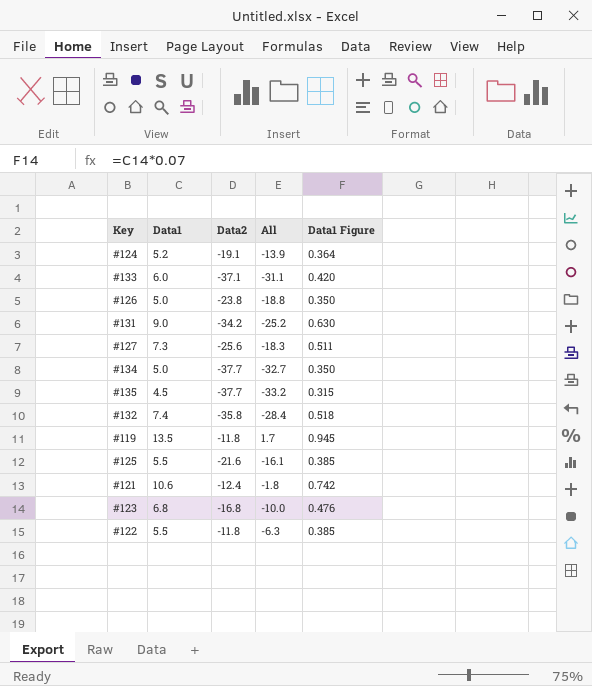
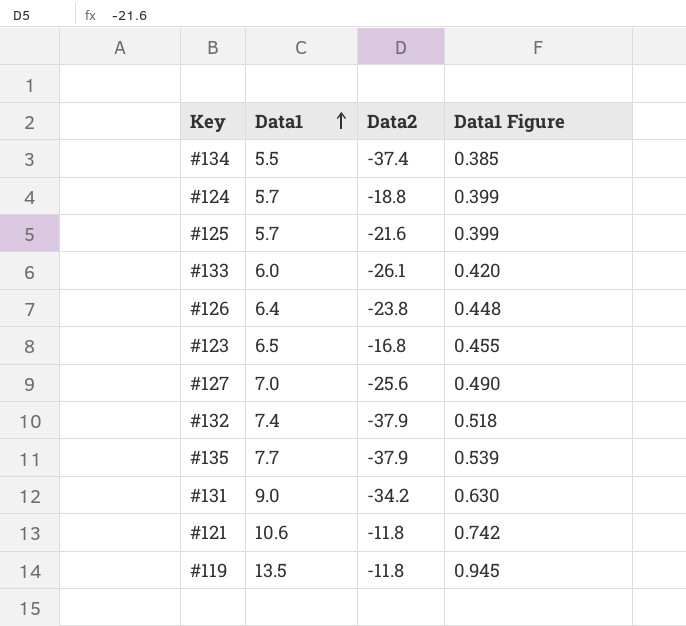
row order: none -> Data1 ascending
column All | formula: [Data1] + [Data2] -> none
row #122: 5.5 | -11.8 | -6.3 | 0.385 -> none
#134 | Data1: 5.0 -> 5.5
#134 | Data2: -37.7 -> -37.4
#134 | Data1 Figure: 0.350 -> 0.385
#124 | Data1: 5.2 -> 5.7
#124 | Data2: -19.1 -> -18.8
#124 | Data1 Figure: 0.364 -> 0.399
#125 | Data1: 5.5 -> 5.7
#125 | Data1 Figure: 0.385 -> 0.399
#133 | Data2: -37.1 -> -26.1
#126 | Data1: 5.0 -> 6.4
#126 | Data1 Figure: 0.350 -> 0.448
#123 | Data1: 6.8 -> 6.5
#123 | Data1 Figure: 0.476 -> 0.455
#127 | Data1: 7.3 -> 7.0
#127 | Data1 Figure: 0.511 -> 0.490
#132 | Data2: -35.8 -> -37.9
#135 | Data1: 4.5 -> 7.7
#135 | Data2: -37.7 -> -37.9
#135 | Data1 Figure: 0.315 -> 0.539
#121 | Data2: -12.4 -> -11.8

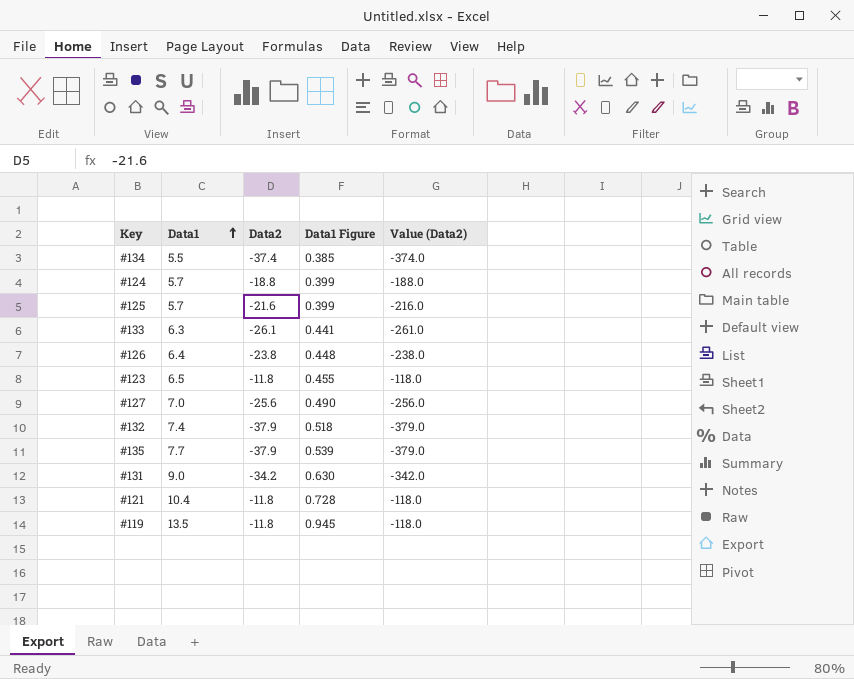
column Value (Data2) | formula: none -> [Data2] * 10
#133 | Data1: 6.0 -> 6.3
#133 | Data1 Figure: 0.420 -> 0.441
#123 | Data2: -16.8 -> -11.8
#121 | Data1: 10.6 -> 10.4
#121 | Data1 Figure: 0.742 -> 0.728

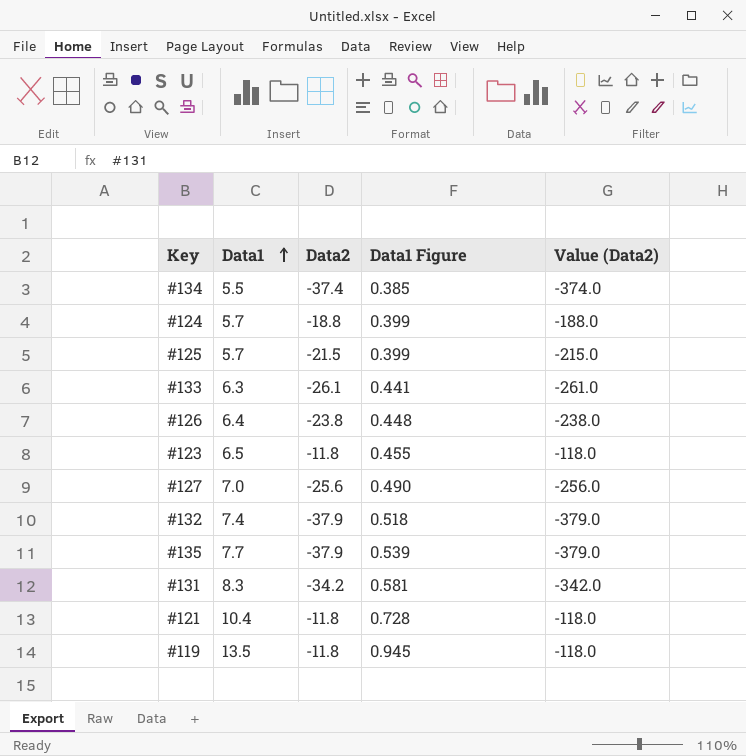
#125 | Data2: -21.6 -> -21.5
#125 | Value (Data2): -216.0 -> -215.0
#131 | Data1: 9.0 -> 8.3
#131 | Data1 Figure: 0.630 -> 0.581

